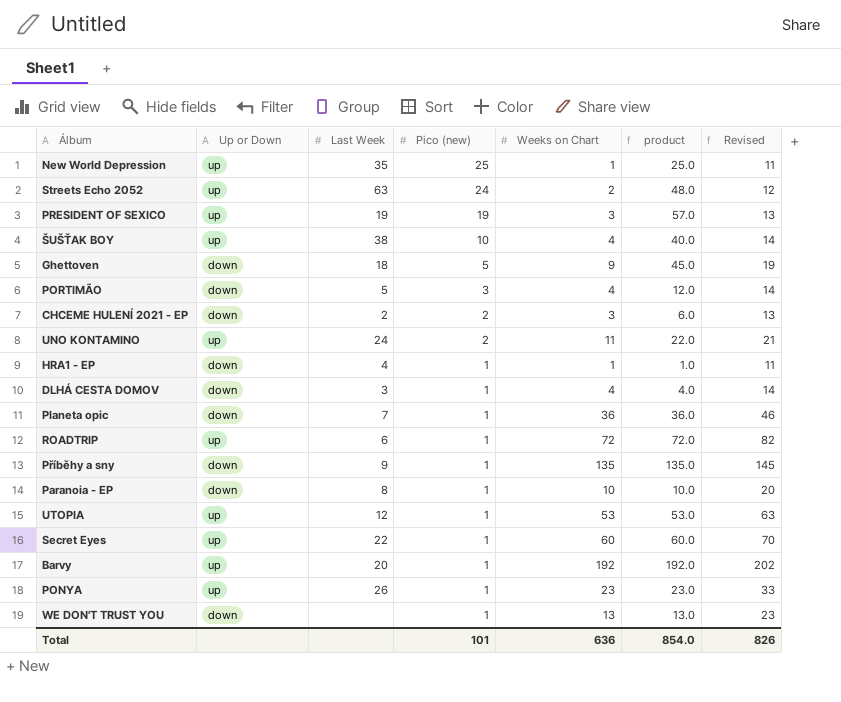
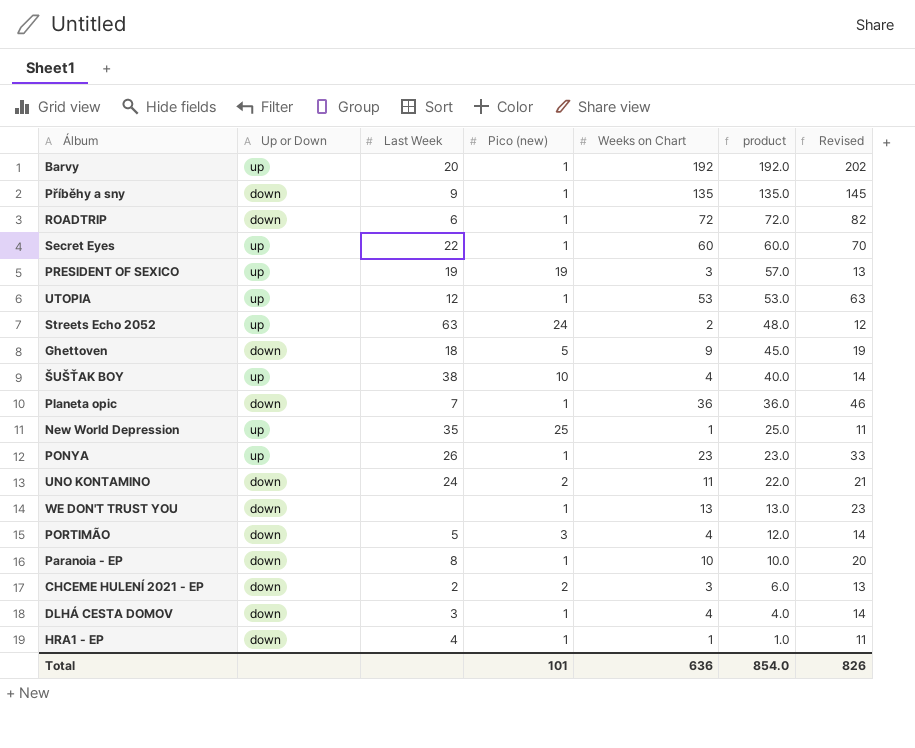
row order: Pico (new) descending -> product descending
ROADTRIP | Up or Down: up -> down
UNO KONTAMINO | Up or Down: up -> down

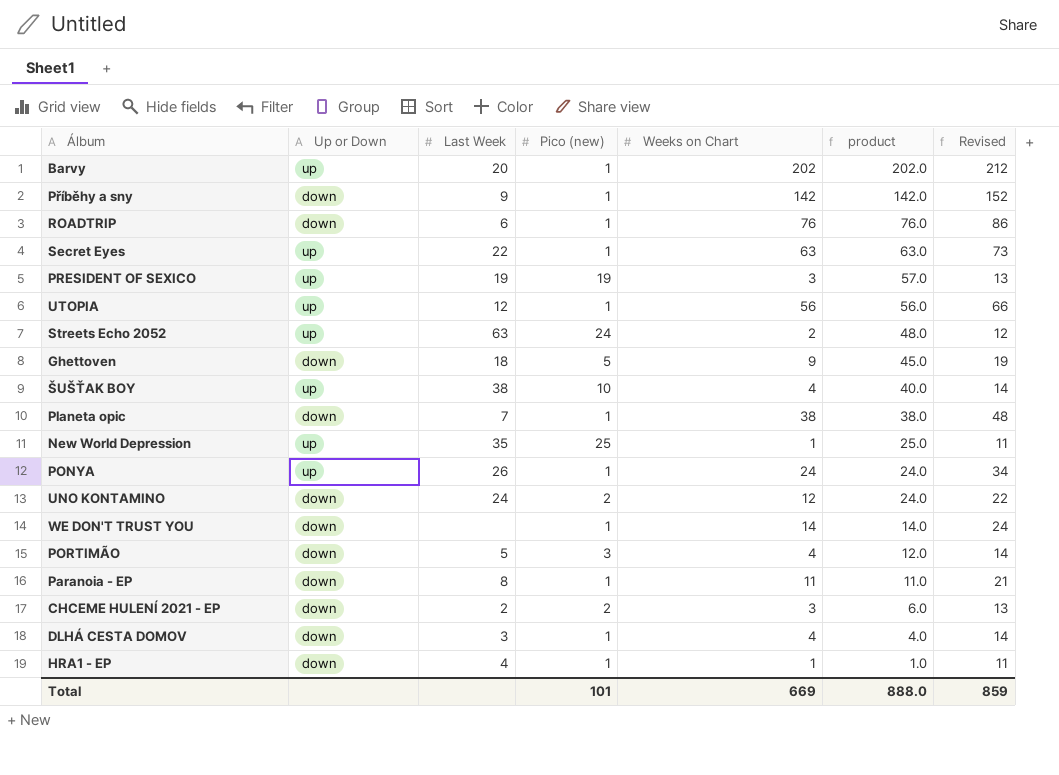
Barvy | Weeks on Chart: 192 -> 202
Barvy | product: 192.0 -> 202.0
Barvy | Revised: 202 -> 212
Příběhy a sny | Weeks on Chart: 135 -> 142
Příběhy a sny | product: 135.0 -> 142.0
Příběhy a sny | Revised: 145 -> 152
ROADTRIP | Weeks on Chart: 72 -> 76
ROADTRIP | product: 72.0 -> 76.0
ROADTRIP | Revised: 82 -> 86
Secret Eyes | Weeks on Chart: 60 -> 63
Secret Eyes | product: 60.0 -> 63.0
Secret Eyes | Revised: 70 -> 73
UTOPIA | Weeks on Chart: 53 -> 56
UTOPIA | product: 53.0 -> 56.0
UTOPIA | Revised: 63 -> 66
Planeta opic | Weeks on Chart: 36 -> 38
Planeta opic | product: 36.0 -> 38.0
Planeta opic | Revised: 46 -> 48
PONYA | Weeks on Chart: 23 -> 24
PONYA | product: 23.0 -> 24.0
PONYA | Revised: 33 -> 34
UNO KONTAMINO | Weeks on Chart: 11 -> 12
UNO KONTAMINO | product: 22.0 -> 24.0
UNO KONTAMINO | Revised: 21 -> 22
WE DON'T TRUST YOU | Weeks on Chart: 13 -> 14
WE DON'T TRUST YOU | product: 13.0 -> 14.0
WE DON'T TRUST YOU | Revised: 23 -> 24
Paranoia - EP | Weeks on Chart: 10 -> 11
Paranoia - EP | product: 10.0 -> 11.0
Paranoia - EP | Revised: 20 -> 21
Total | Weeks on Chart: 636 -> 669
Total | product: 854.0 -> 888.0
Total | Revised: 826 -> 859

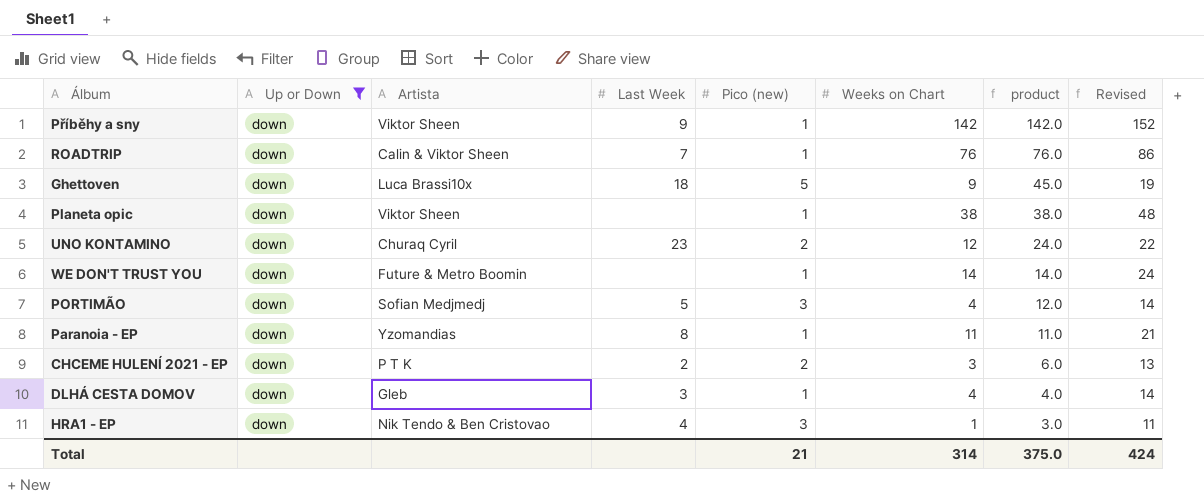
filter: none -> Up or Down = down
column Artista | position: none -> 3
ROADTRIP | Last Week: 6 -> 7
Planeta opic | Last Week: 7 -> none
UNO KONTAMINO | Last Week: 24 -> 23
HRA1 - EP | Pico (new): 1 -> 3
HRA1 - EP | product: 1.0 -> 3.0
Total | Pico (new): 101 -> 21
Total | Weeks on Chart: 669 -> 314
Total | product: 888.0 -> 375.0
Total | Revised: 859 -> 424

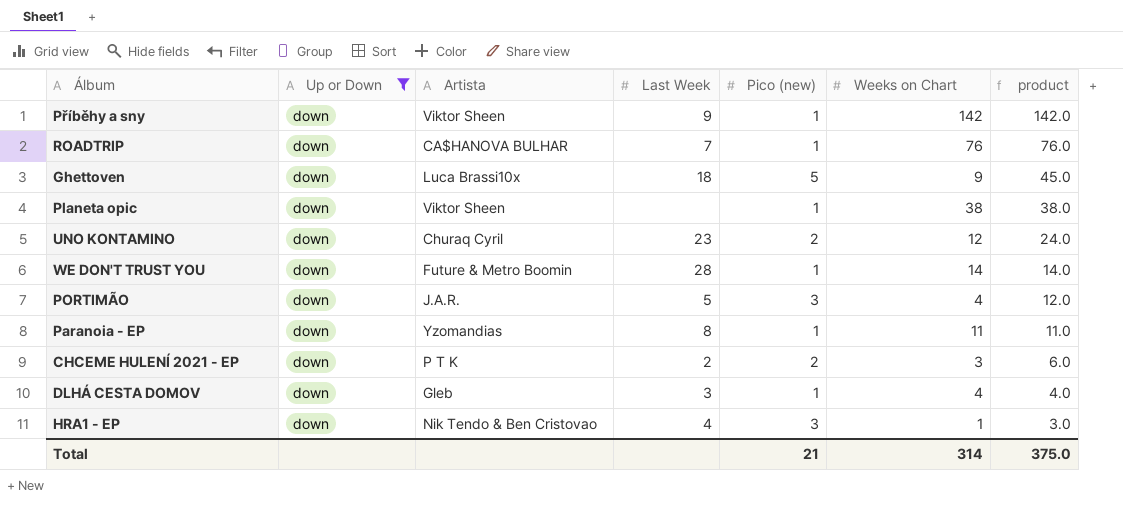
column Revised | formula: [Weeks on Chart] + 10 -> none
ROADTRIP | Artista: Calin & Viktor Sheen -> CA$HANOVA BULHAR
WE DON'T TRUST YOU | Last Week: none -> 28
PORTIMÃO | Artista: Sofian Medjmedj -> J.A.R.

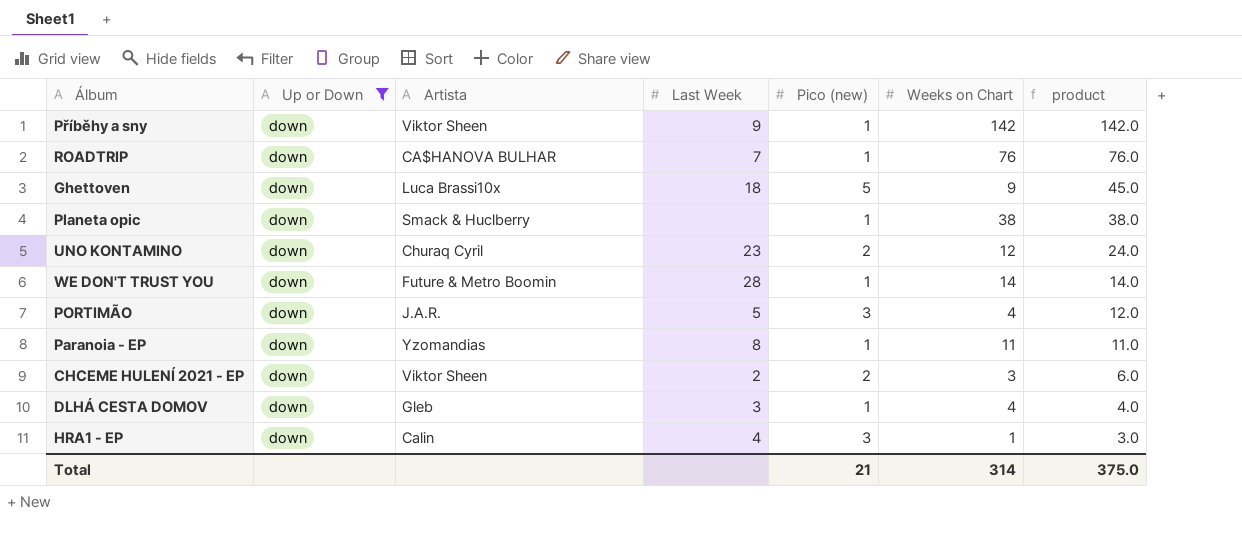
Planeta opic | Artista: Viktor Sheen -> Smack & Huclberry
CHCEME HULENÍ 2021 - EP | Artista: P T K -> Viktor Sheen
HRA1 - EP | Artista: Nik Tendo & Ben Cristovao -> Calin

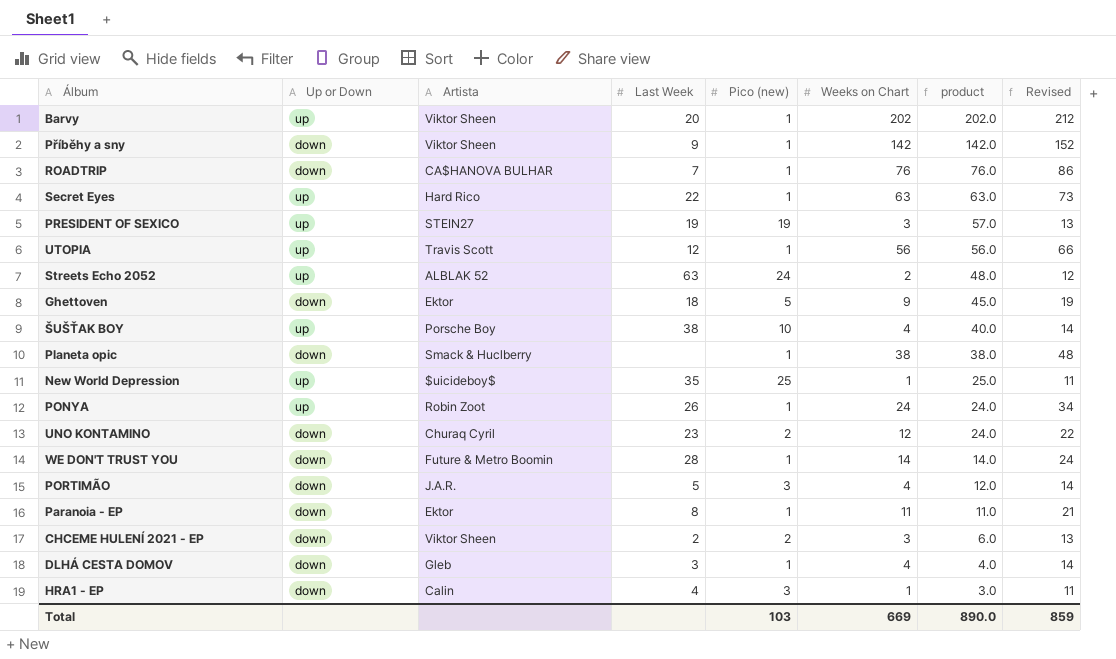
filter: Up or Down = down -> none
column Revised | formula: none -> [Weeks on Chart] + 10
Ghettoven | Artista: Luca Brassi10x -> Ektor
Paranoia - EP | Artista: Yzomandias -> Ektor
Total | Pico (new): 21 -> 103
Total | Weeks on Chart: 314 -> 669
Total | product: 375.0 -> 890.0

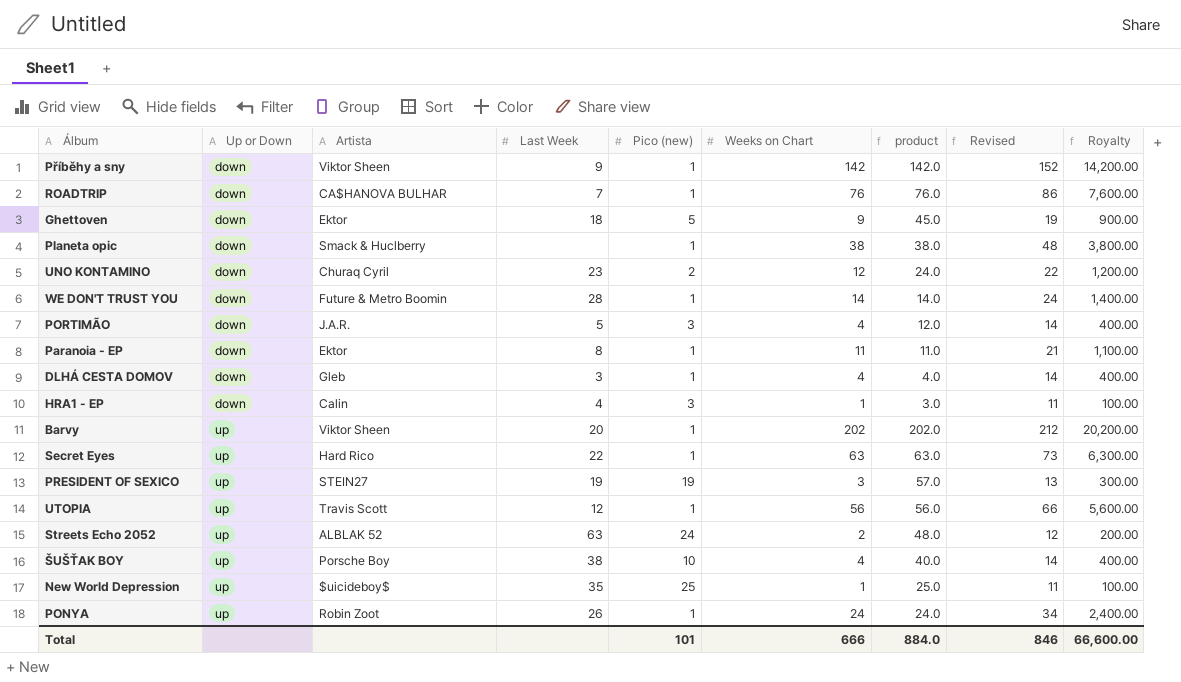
row order: product descending -> Up or Down ascending
column Royalty | formula: none -> [Weeks on Chart] * 100
row CHCEME HULENÍ 2021 - EP: down | Viktor Sheen | 2 | 2 | 3 | 6.0 | 13 -> none
Total | Pico (new): 103 -> 101
Total | Weeks on Chart: 669 -> 666
Total | product: 890.0 -> 884.0
Total | Revised: 859 -> 846

